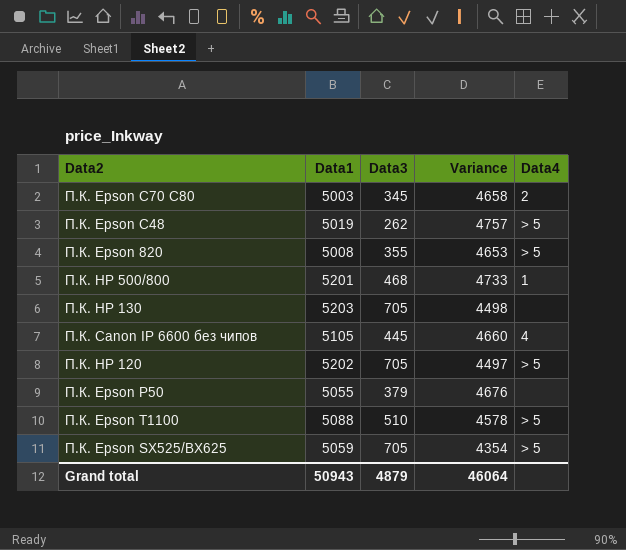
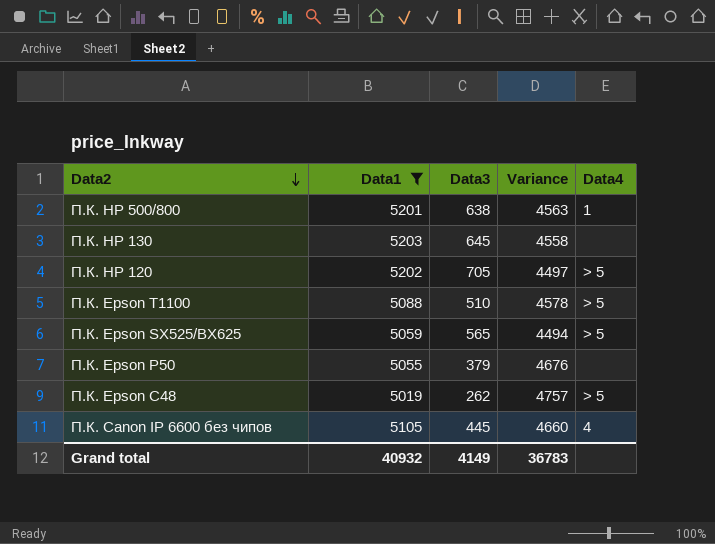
filter: none -> Data1 >= 5019
row order: none -> Data2 descending
П.К. HP 500/800 | Data3: 468 -> 638
П.К. HP 500/800 | Variance: 4733 -> 4563
П.К. HP 130 | Data3: 705 -> 645
П.К. HP 130 | Variance: 4498 -> 4558
П.К. Epson SX525/BX625 | Data3: 705 -> 565
П.К. Epson SX525/BX625 | Variance: 4354 -> 4494
Grand total | Data1: 50943 -> 40932
Grand total | Data3: 4879 -> 4149
Grand total | Variance: 46064 -> 36783

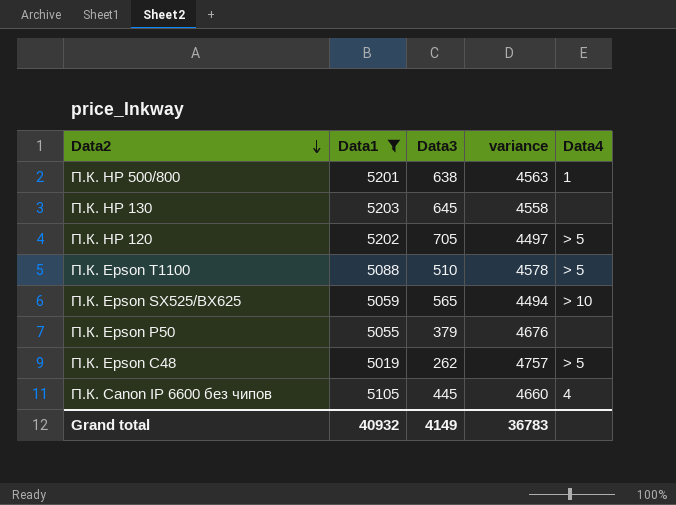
column name: Variance -> variance
П.К. Epson SX525/BX625 | Data4: > 5 -> > 10

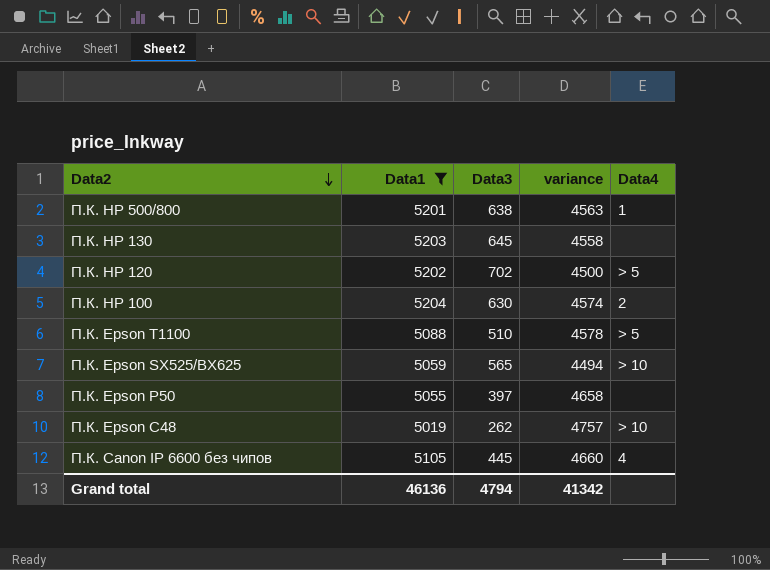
П.К. HP 120 | Data3: 705 -> 702
П.К. HP 120 | variance: 4497 -> 4500
row П.К. HP 100: none -> 5204 | 630 | 4574 | 2
П.К. Epson P50 | Data3: 379 -> 397
П.К. Epson P50 | variance: 4676 -> 4658
П.К. Epson C48 | Data4: > 5 -> > 10
Grand total | Data1: 40932 -> 46136
Grand total | Data3: 4149 -> 4794
Grand total | variance: 36783 -> 41342

